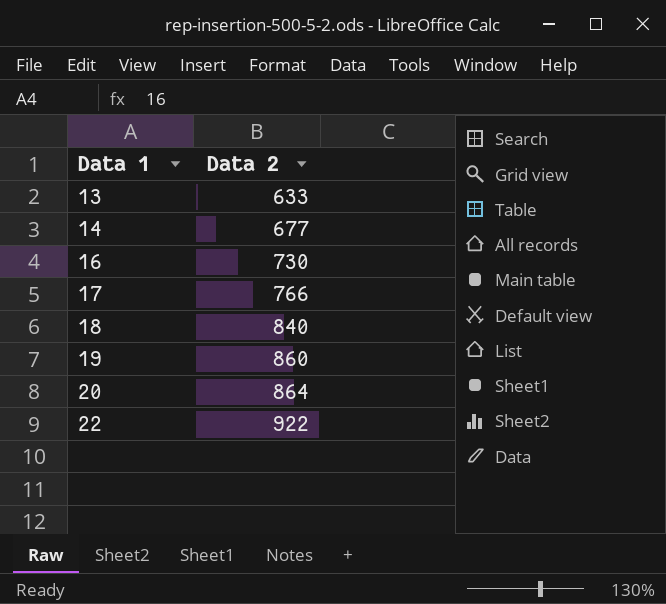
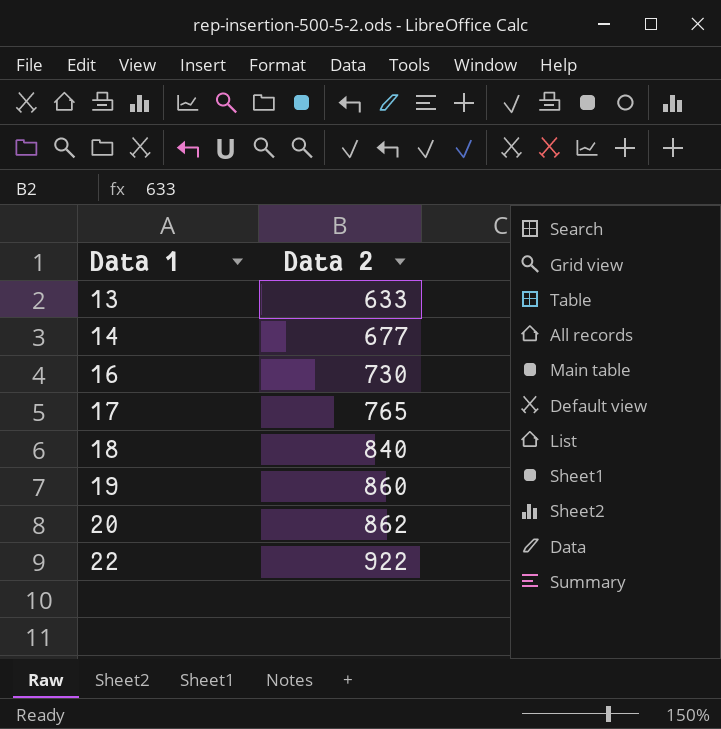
17 | Data 2: 766 -> 765
20 | Data 2: 864 -> 862

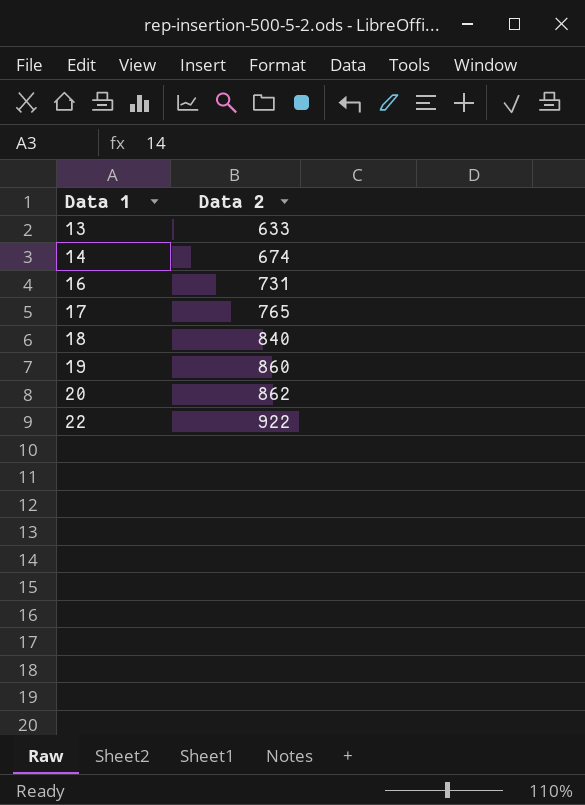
14 | Data 2: 677 -> 674
16 | Data 2: 730 -> 731

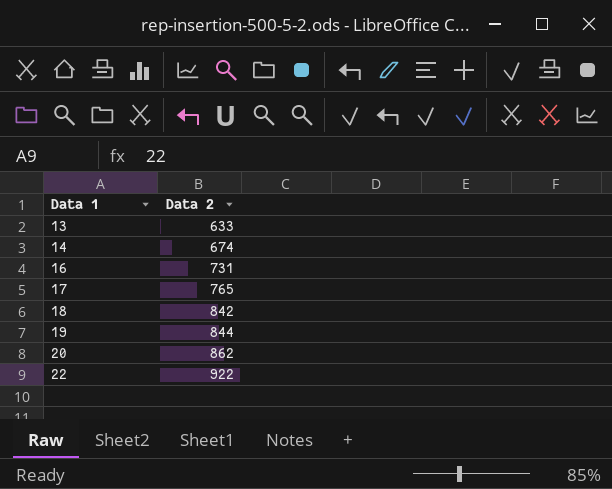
18 | Data 2: 840 -> 842
19 | Data 2: 860 -> 844

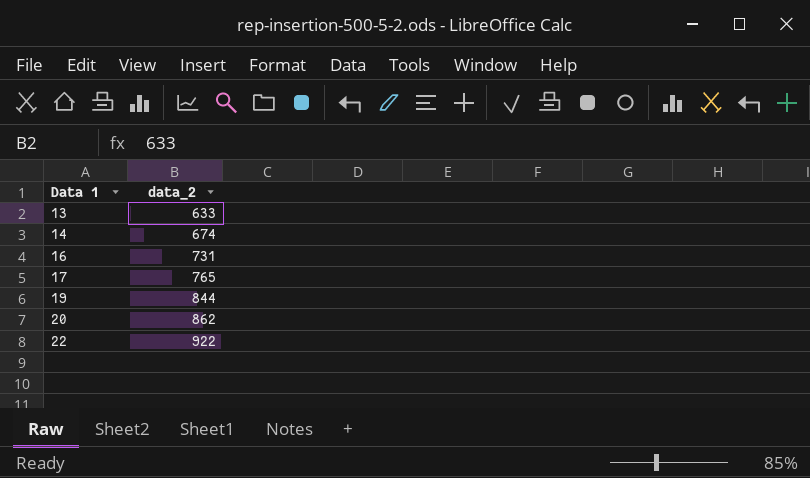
column name: Data 2 -> data_2
row 18: 842 -> none

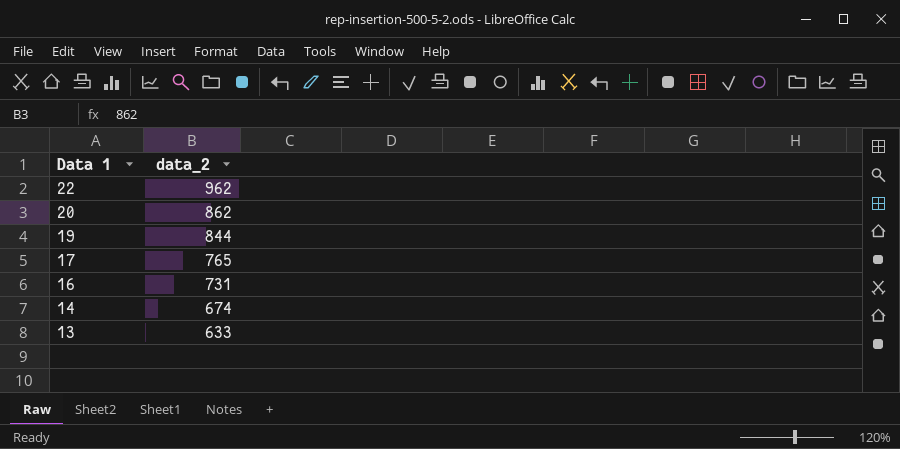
row order: Data 1 ascending -> Data 1 descending
22 | data_2: 922 -> 962

